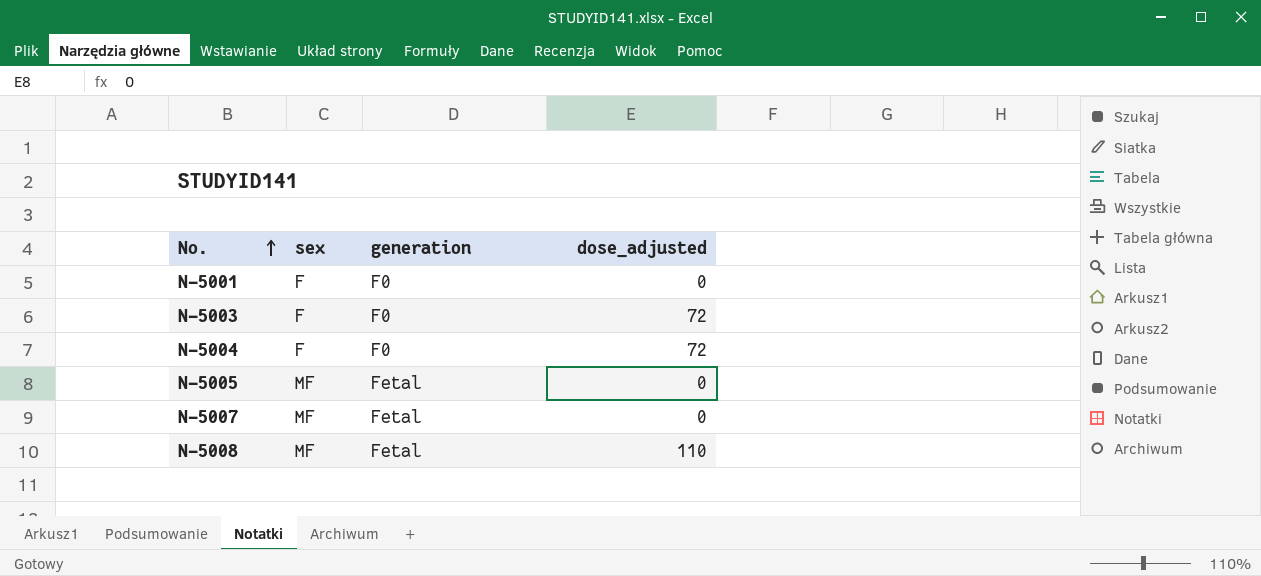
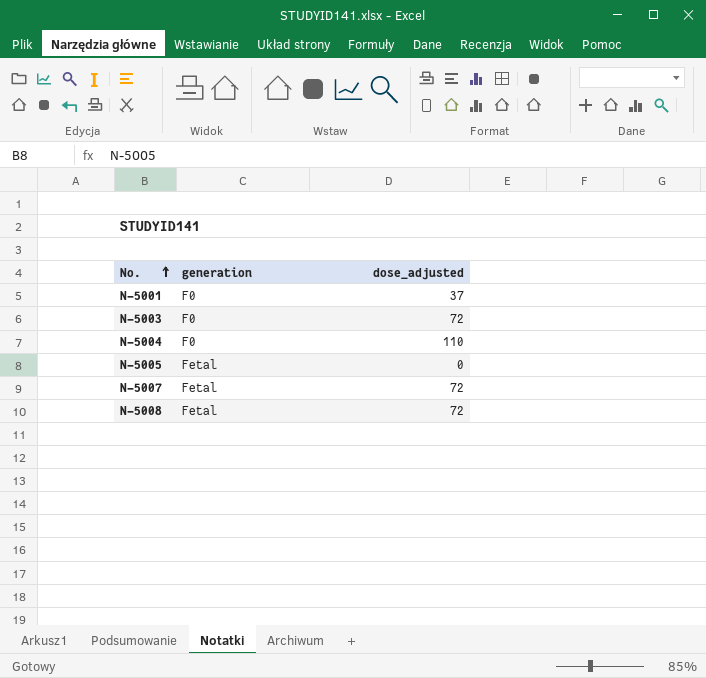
column sex | position: 2 -> none
N-5001 | dose_adjusted: 0 -> 37
N-5004 | dose_adjusted: 72 -> 110
N-5007 | dose_adjusted: 0 -> 72
N-5008 | dose_adjusted: 110 -> 72

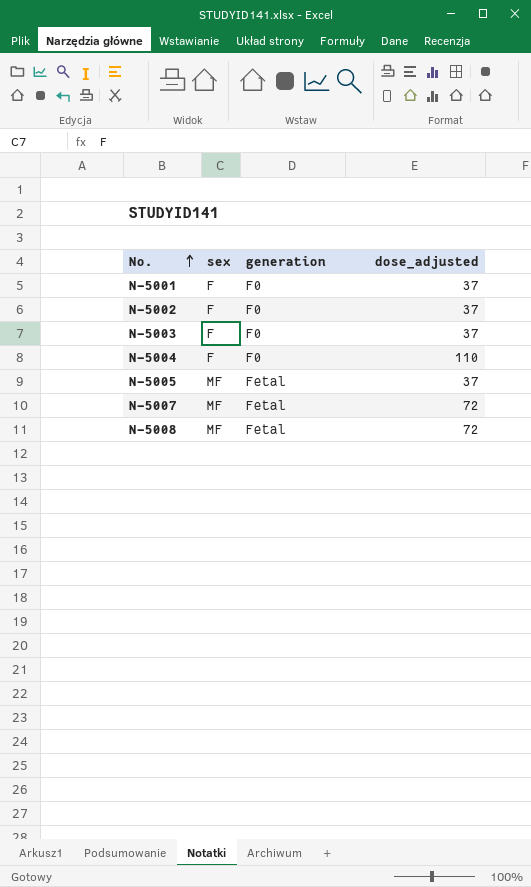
column sex | position: none -> 2
row N-5002: none -> F | F0 | 37
N-5003 | dose_adjusted: 72 -> 37
N-5005 | dose_adjusted: 0 -> 37

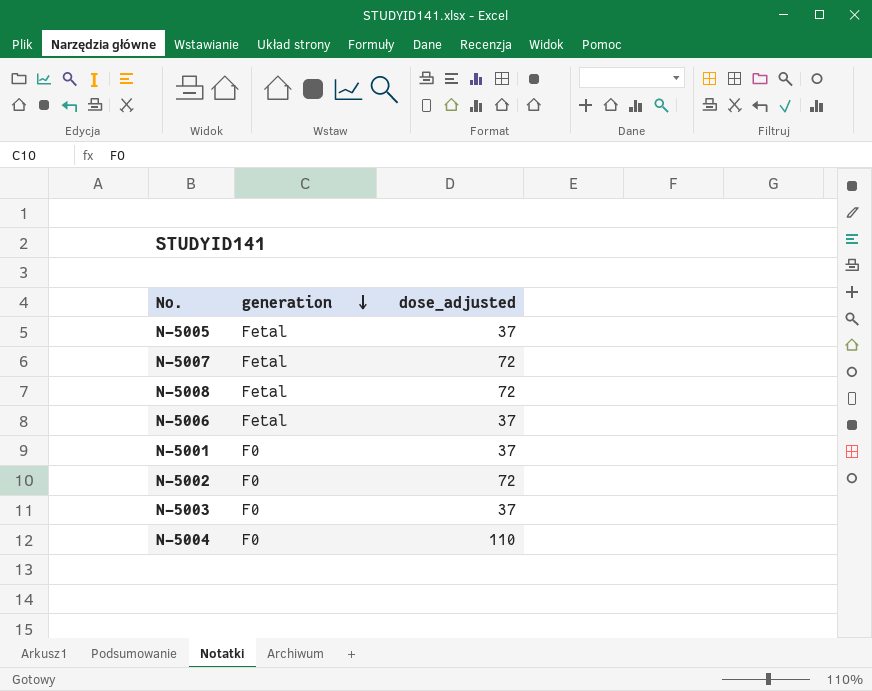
row order: No. ascending -> generation descending
column sex | position: 2 -> none
row N-5006: none -> Fetal | 37
N-5002 | dose_adjusted: 37 -> 72

